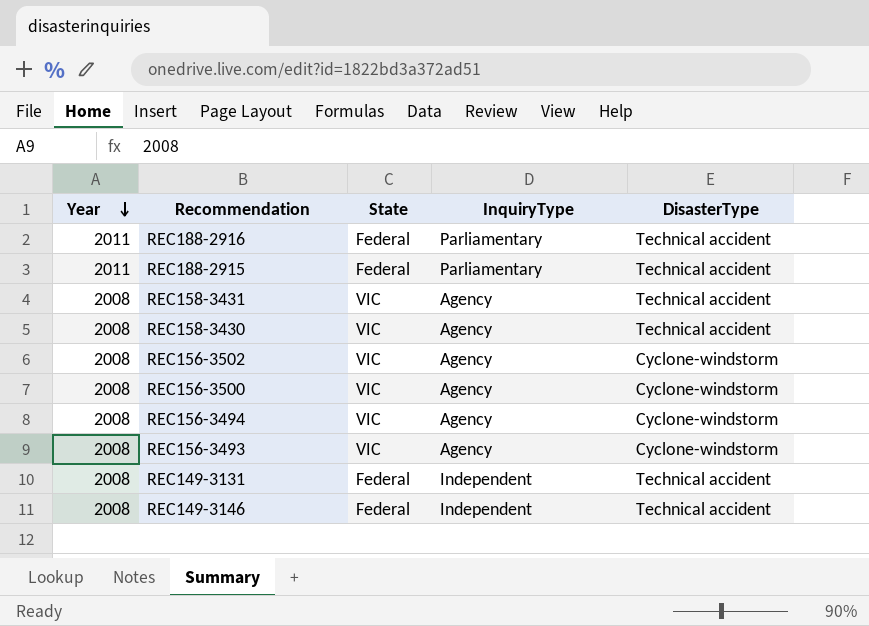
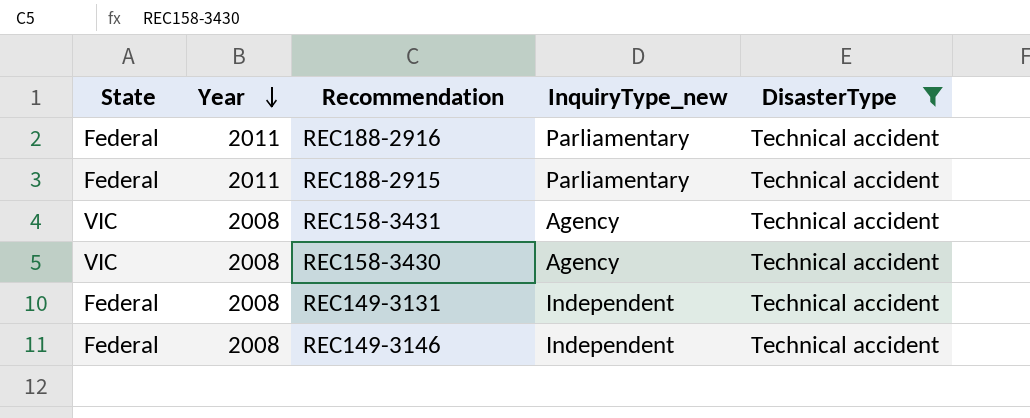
filter: none -> DisasterType = Technical accident
column State | position: 3 -> 1
column name: InquiryType -> InquiryType_new

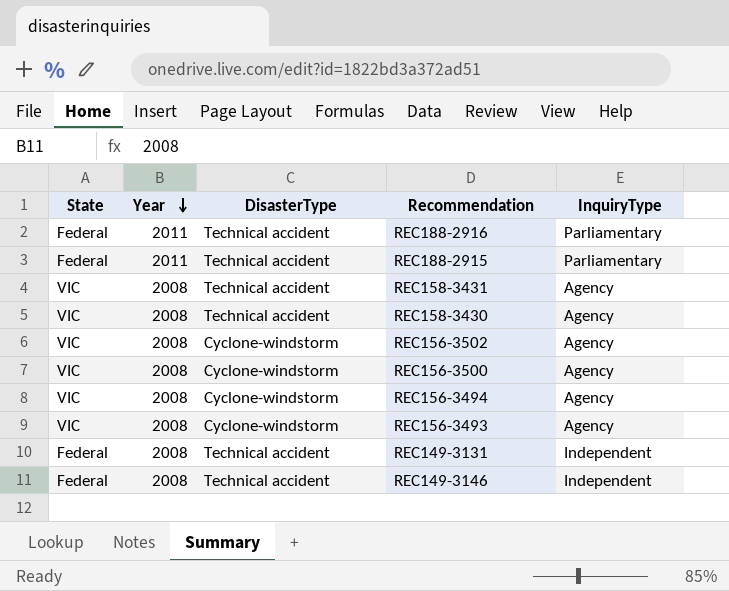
filter: DisasterType = Technical accident -> none
column DisasterType | position: 5 -> 3
column name: InquiryType_new -> InquiryType

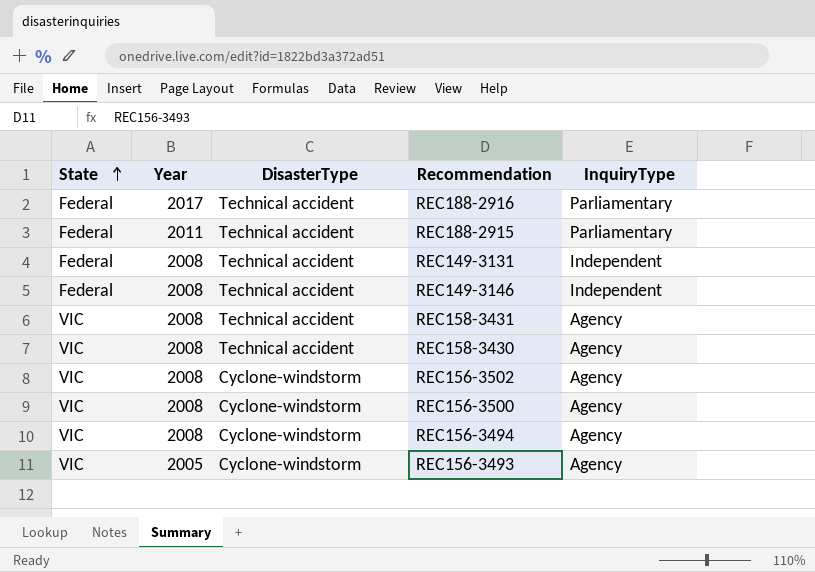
row order: Year descending -> State ascending
REC188-2916 | Year: 2011 -> 2017
REC156-3493 | Year: 2008 -> 2005

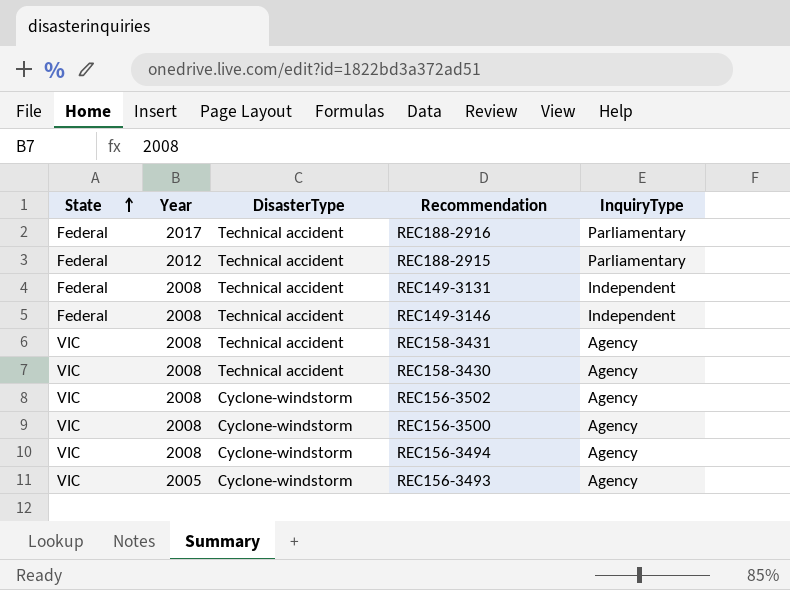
REC188-2915 | Year: 2011 -> 2012

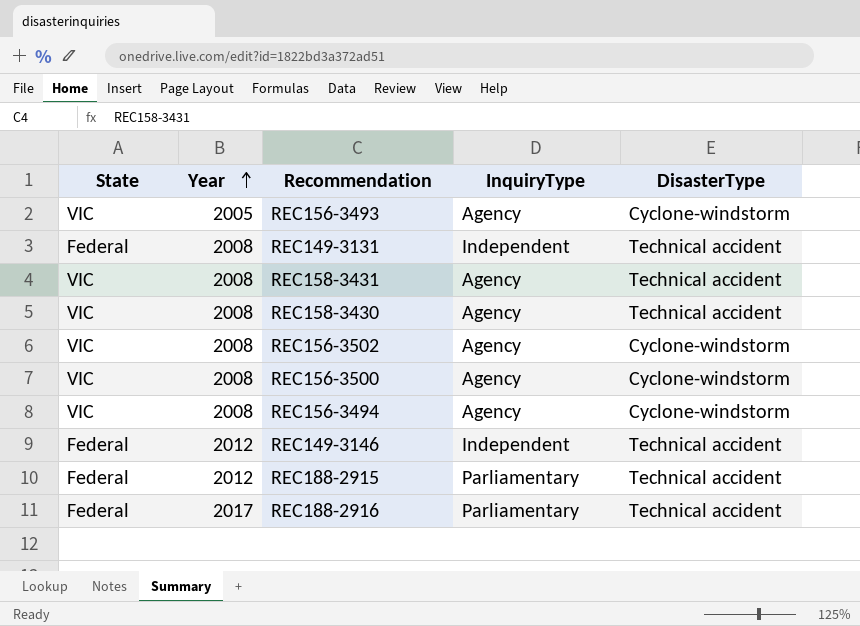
row order: State ascending -> Year ascending
column DisasterType | position: 3 -> 5
REC149-3146 | Year: 2008 -> 2012

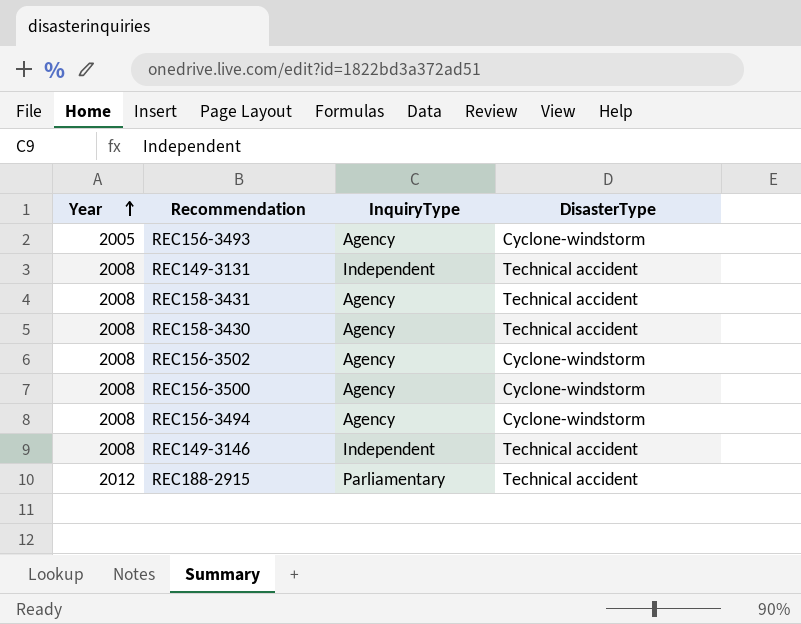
column State | position: 1 -> none
row REC188-2916: Federal | 2017 | Parliamentary | Technical accident -> none
REC149-3146 | Year: 2012 -> 2008

